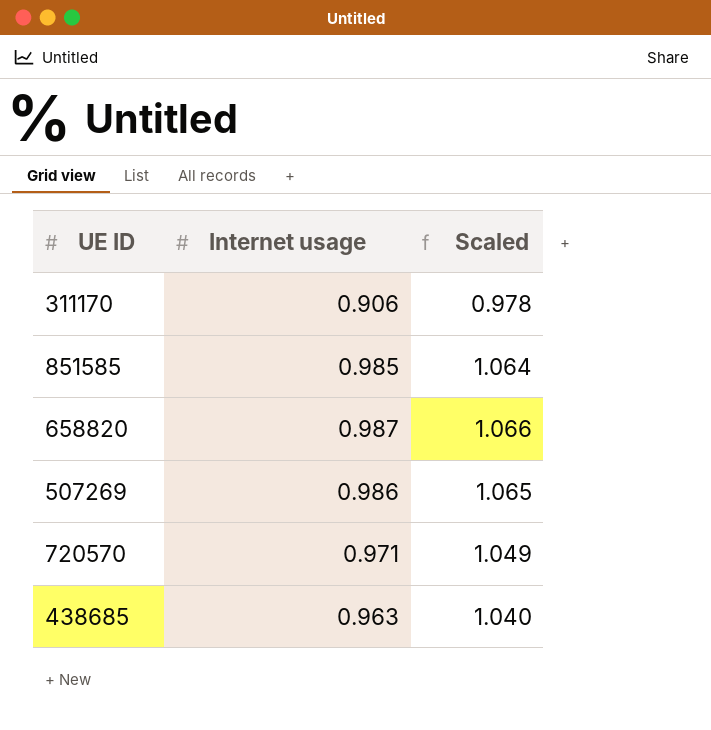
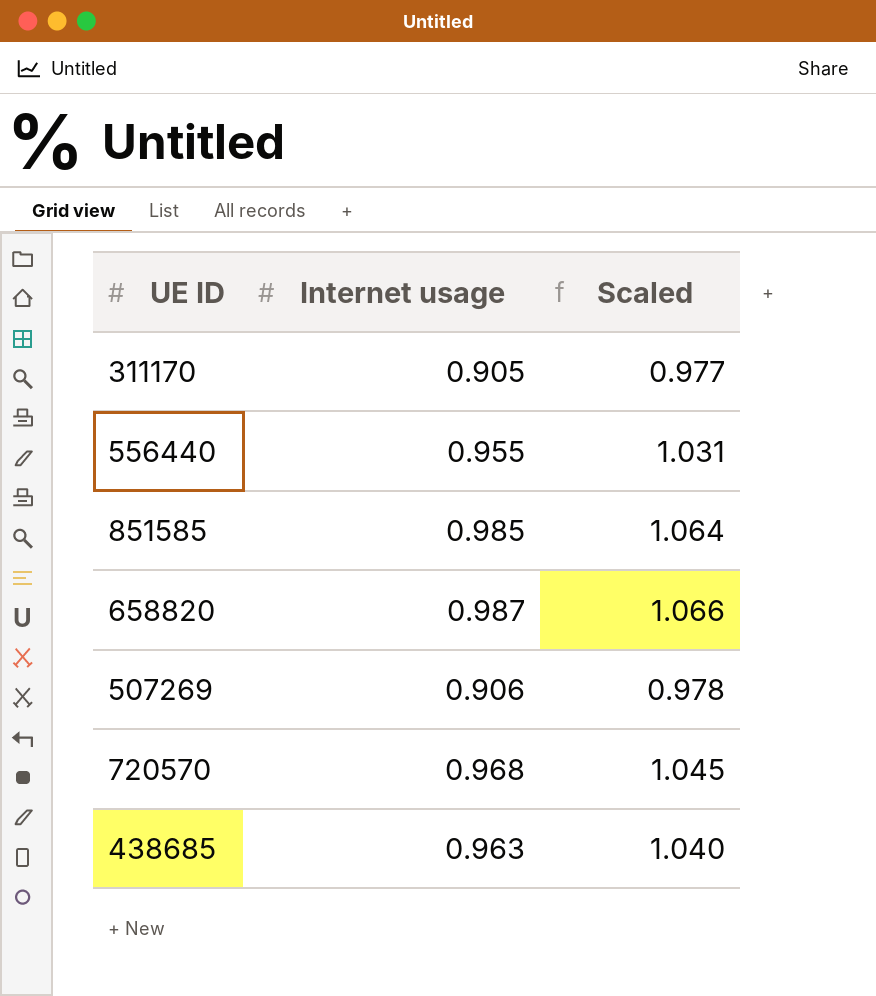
311170 | Internet usage: 0.906 -> 0.905
311170 | Scaled: 0.978 -> 0.977
row 556440: none -> 0.955 | 1.031
507269 | Internet usage: 0.986 -> 0.906
507269 | Scaled: 1.065 -> 0.978
720570 | Internet usage: 0.971 -> 0.968
720570 | Scaled: 1.049 -> 1.045

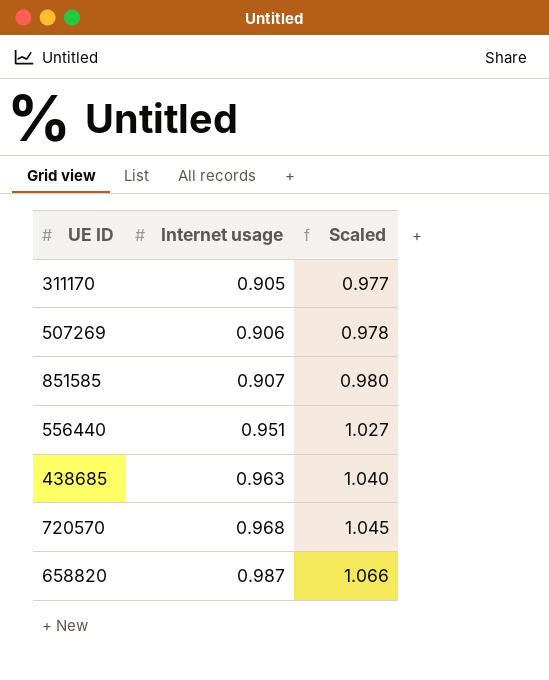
row order: none -> Internet usage ascending
851585 | Internet usage: 0.985 -> 0.907
851585 | Scaled: 1.064 -> 0.980
556440 | Internet usage: 0.955 -> 0.951
556440 | Scaled: 1.031 -> 1.027

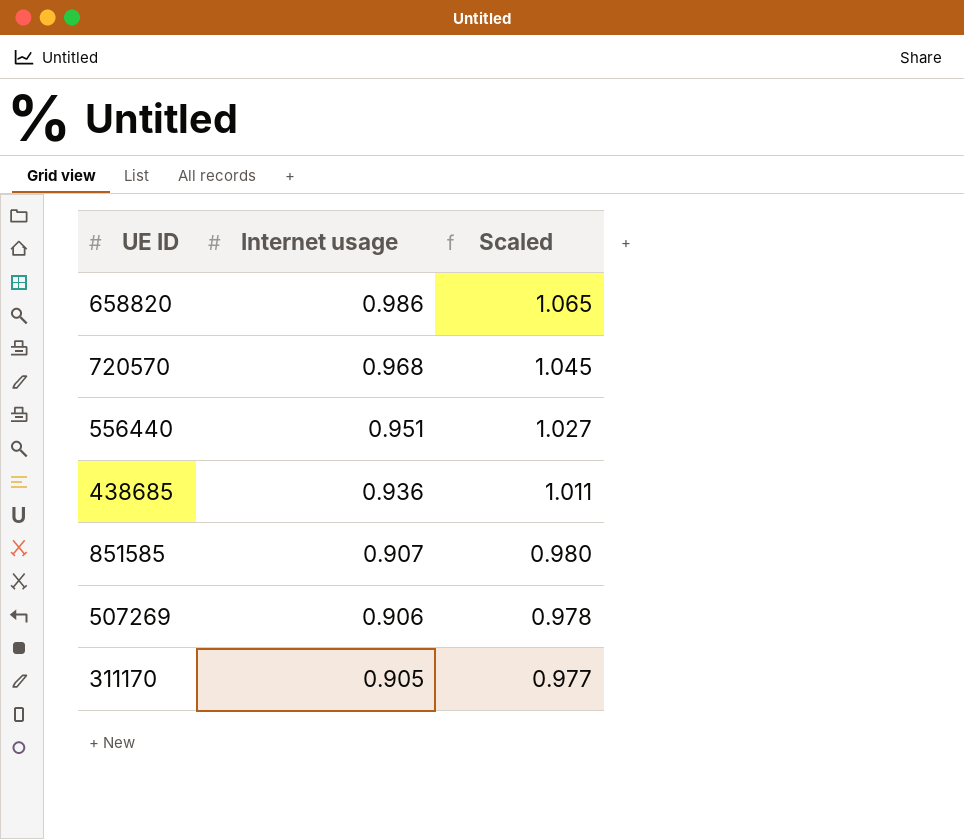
row order: Internet usage ascending -> Internet usage descending
658820 | Internet usage: 0.987 -> 0.986
658820 | Scaled: 1.066 -> 1.065
438685 | Internet usage: 0.963 -> 0.936
438685 | Scaled: 1.040 -> 1.011

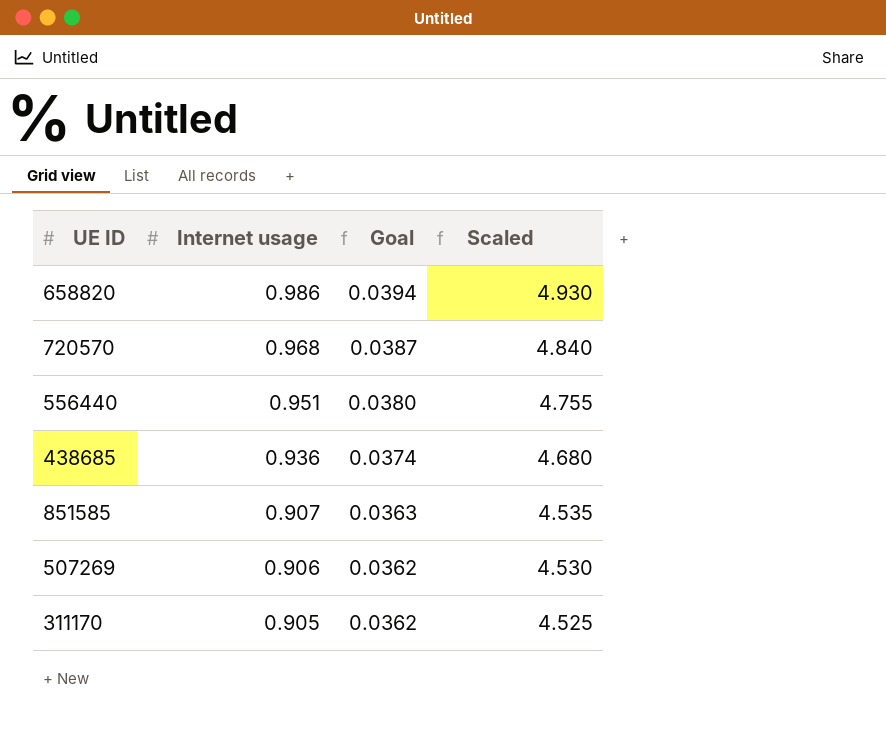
column Goal | formula: none -> [Internet usage] * 0.04
column Scaled | formula: [Internet usage] * 1.08 -> [Internet usage] * 5

